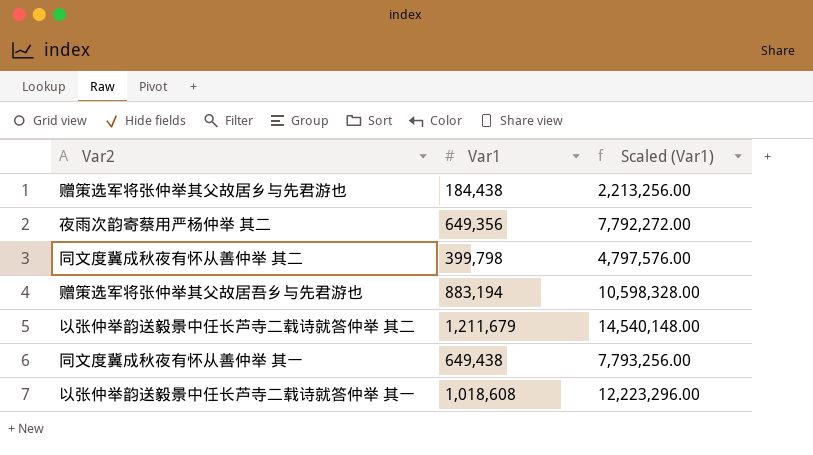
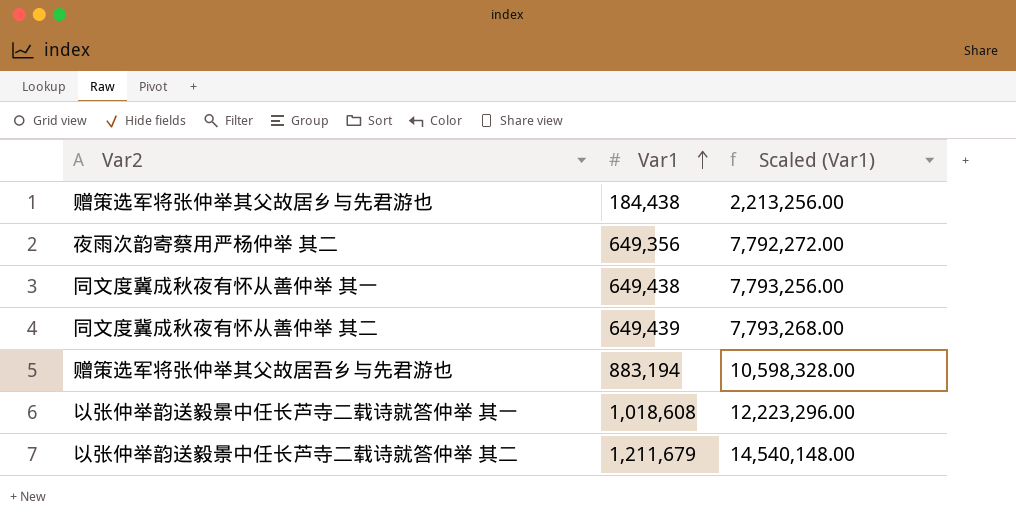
row order: none -> Var1 ascending
同文度冀成秋夜有怀从善仲举 其二 | Var1: 399,798 -> 649,439
同文度冀成秋夜有怀从善仲举 其二 | Scaled (Var1): 4,797,576.00 -> 7,793,268.00

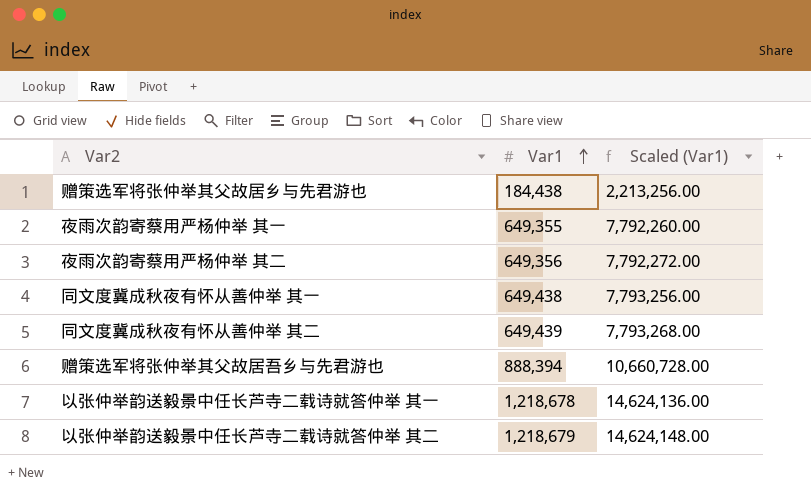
row 夜雨次韵寄蔡用严杨仲举 其一: none -> 649,355 | 7,792,260.00
赠策选军将张仲举其父故居吾乡与先君游也 | Var1: 883,194 -> 888,394
赠策选军将张仲举其父故居吾乡与先君游也 | Scaled (Var1): 10,598,328.00 -> 10,660,728.00
以张仲举韵送毅景中任长芦寺二载诗就答仲举 其一 | Var1: 1,018,608 -> 1,218,678
以张仲举韵送毅景中任长芦寺二载诗就答仲举 其一 | Scaled (Var1): 12,223,296.00 -> 14,624,136.00
以张仲举韵送毅景中任长芦寺二载诗就答仲举 其二 | Var1: 1,211,679 -> 1,218,679
以张仲举韵送毅景中任长芦寺二载诗就答仲举 其二 | Scaled (Var1): 14,540,148.00 -> 14,624,148.00

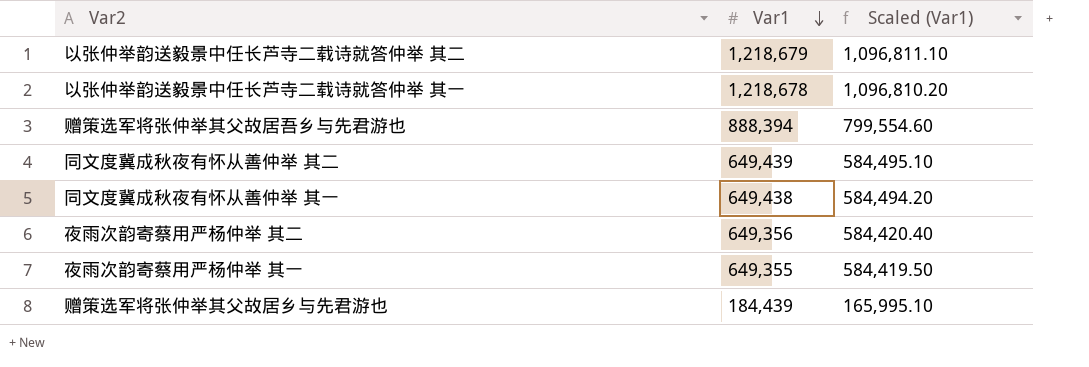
row order: Var1 ascending -> Var1 descending
column Scaled (Var1) | formula: [Var1] * 12 -> [Var1] * 0.9
赠策选军将张仲举其父故居乡与先君游也 | Var1: 184,438 -> 184,439

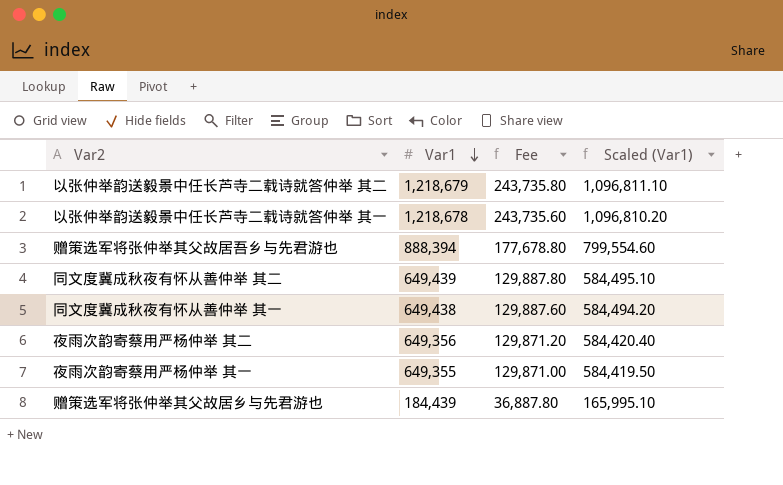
column Fee | formula: none -> [Var1] * 0.2

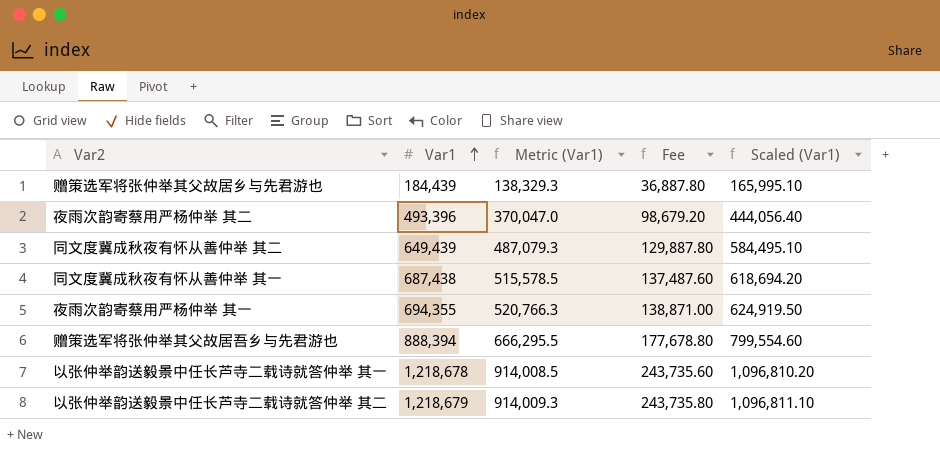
row order: Var1 descending -> Var1 ascending
column Metric (Var1) | formula: none -> [Var1] * 0.75
夜雨次韵寄蔡用严杨仲举 其二 | Var1: 649,356 -> 493,396
夜雨次韵寄蔡用严杨仲举 其二 | Fee: 129,871.20 -> 98,679.20
夜雨次韵寄蔡用严杨仲举 其二 | Scaled (Var1): 584,420.40 -> 444,056.40
同文度冀成秋夜有怀从善仲举 其一 | Var1: 649,438 -> 687,438
同文度冀成秋夜有怀从善仲举 其一 | Fee: 129,887.60 -> 137,487.60
同文度冀成秋夜有怀从善仲举 其一 | Scaled (Var1): 584,494.20 -> 618,694.20
夜雨次韵寄蔡用严杨仲举 其一 | Var1: 649,355 -> 694,355
夜雨次韵寄蔡用严杨仲举 其一 | Fee: 129,871.00 -> 138,871.00
夜雨次韵寄蔡用严杨仲举 其一 | Scaled (Var1): 584,419.50 -> 624,919.50

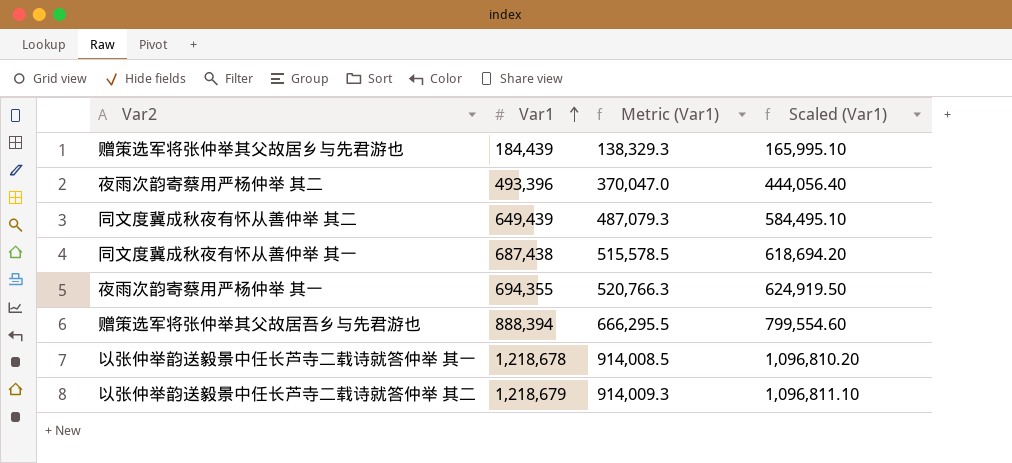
column Fee | formula: [Var1] * 0.2 -> none

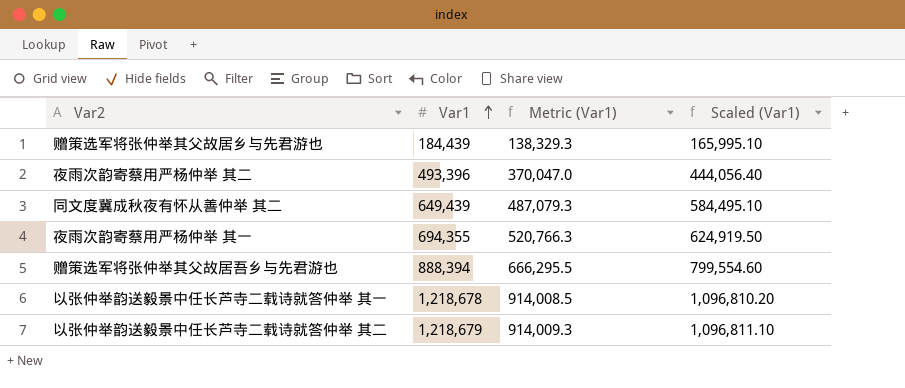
row 同文度冀成秋夜有怀从善仲举 其一: 687,438 | 515,578.5 | 618,694.20 -> none

